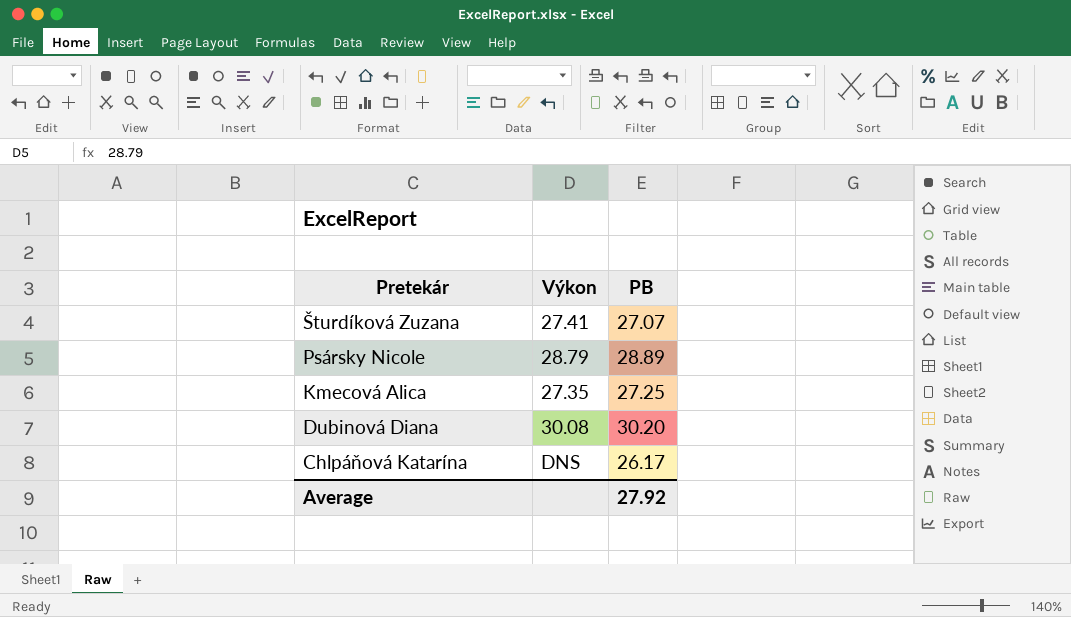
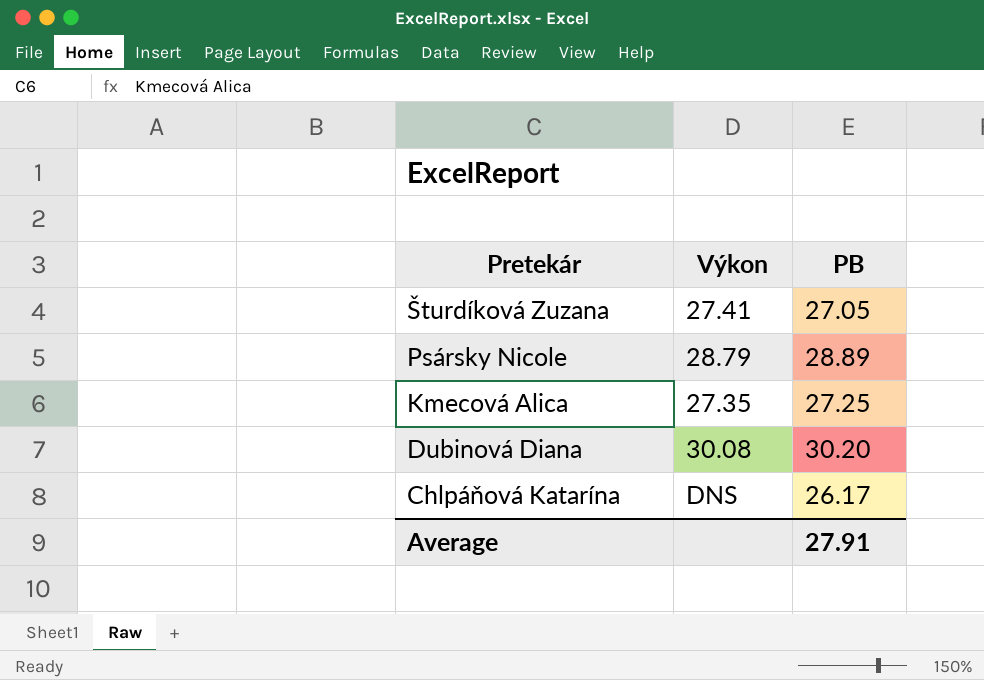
Šturdíková Zuzana | PB: 27.07 -> 27.05
Average | PB: 27.92 -> 27.91

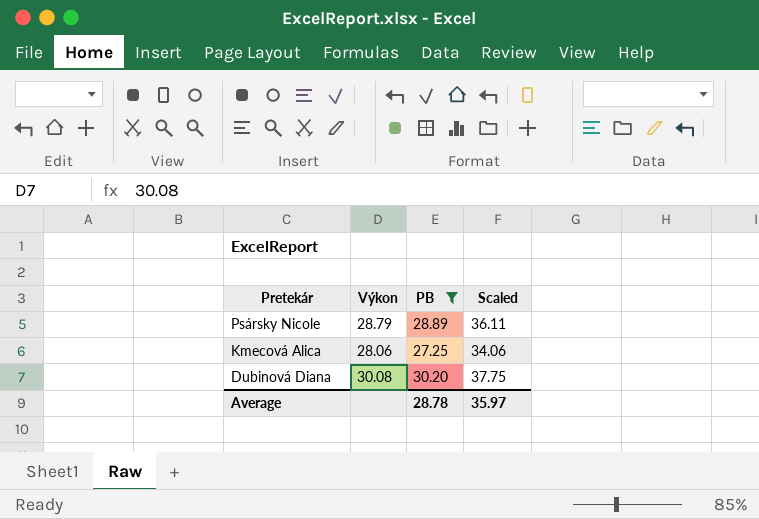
filter: none -> PB >= 27.25
column Scaled | formula: none -> [PB] * 1.25
Kmecová Alica | Výkon: 27.35 -> 28.06
Average | PB: 27.91 -> 28.78

